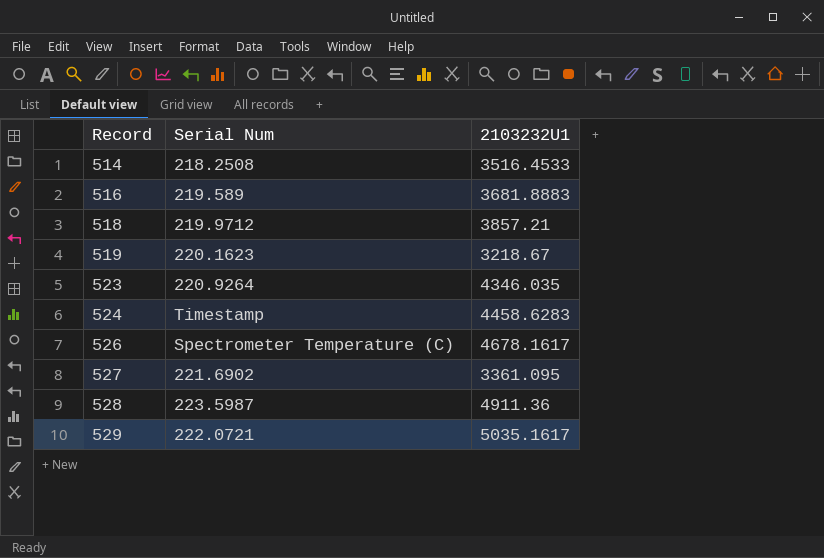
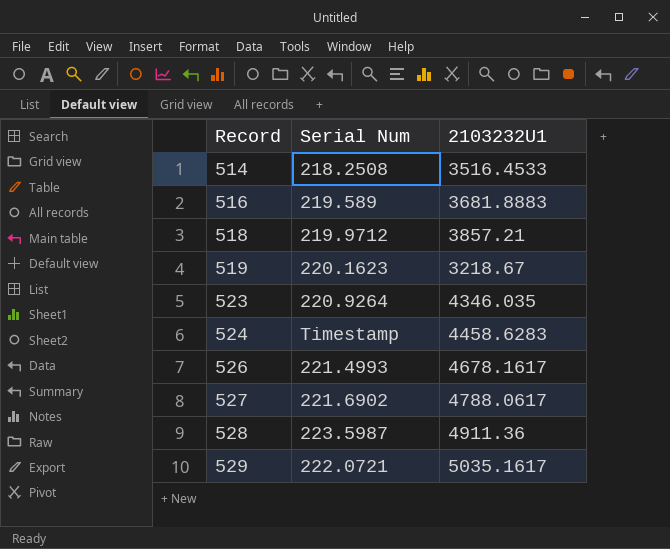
526 | Serial Num: Spectrometer Temperature (C) -> 221.4993
527 | 2103232U1: 3361.095 -> 4788.0617

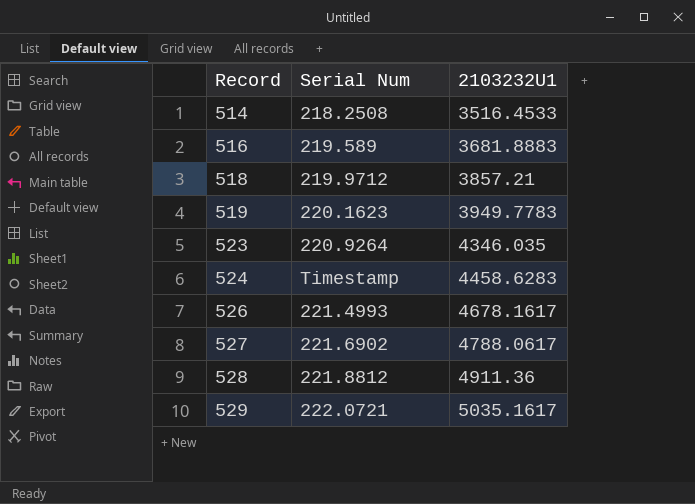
519 | 2103232U1: 3218.67 -> 3949.7783
528 | Serial Num: 223.5987 -> 221.8812

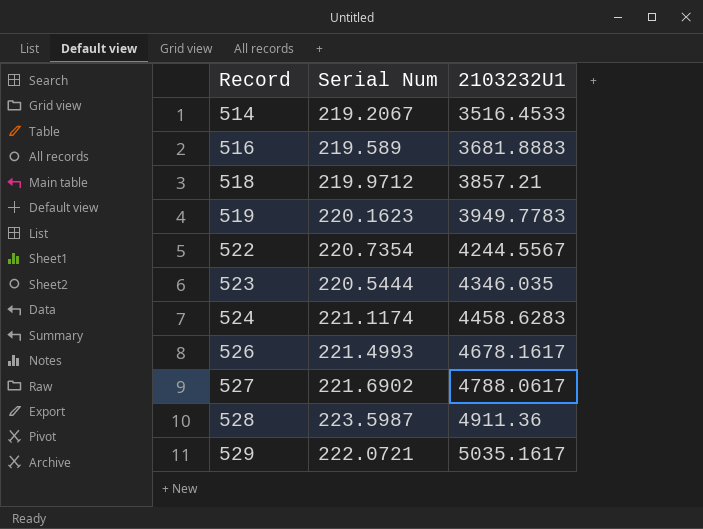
514 | Serial Num: 218.2508 -> 219.2067
row 522: none -> 220.7354 | 4244.5567
523 | Serial Num: 220.9264 -> 220.5444
524 | Serial Num: Timestamp -> 221.1174
528 | Serial Num: 221.8812 -> 223.5987

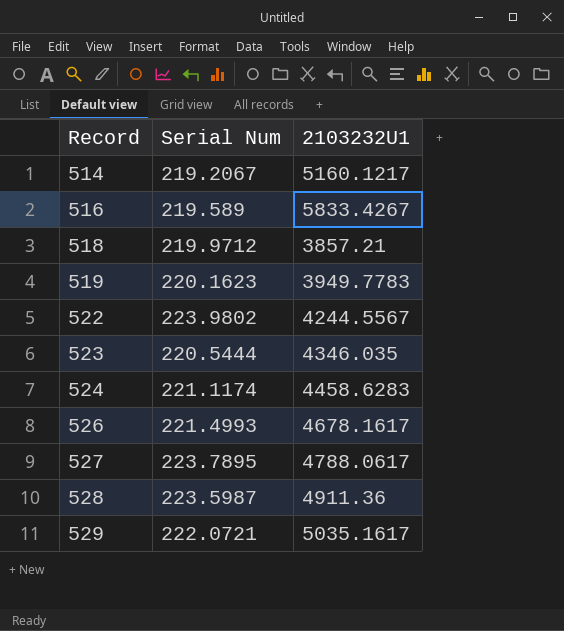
514 | 2103232U1: 3516.4533 -> 5160.1217
516 | 2103232U1: 3681.8883 -> 5833.4267
522 | Serial Num: 220.7354 -> 223.9802
527 | Serial Num: 221.6902 -> 223.7895

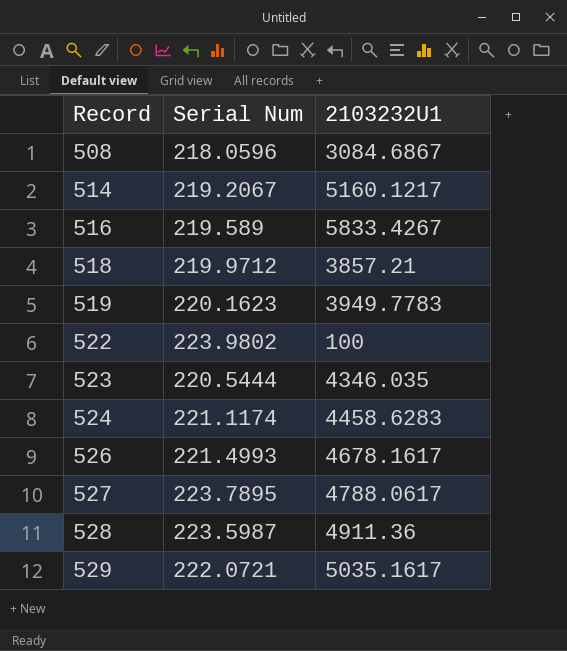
row 508: none -> 218.0596 | 3084.6867
522 | 2103232U1: 4244.5567 -> 100

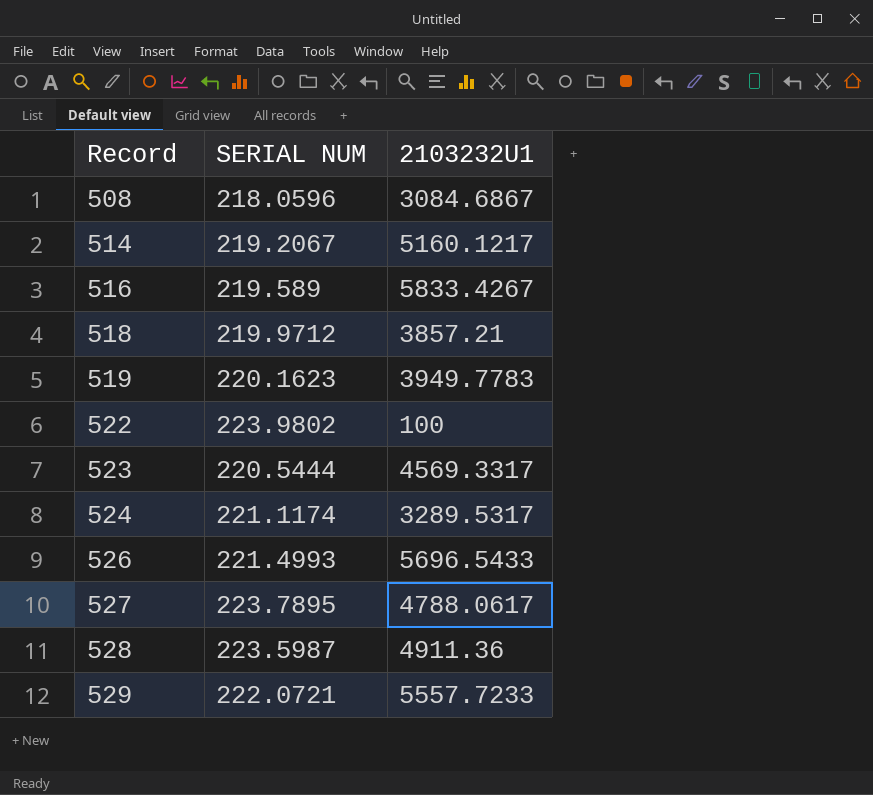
column name: Serial Num -> SERIAL NUM
523 | 2103232U1: 4346.035 -> 4569.3317
524 | 2103232U1: 4458.6283 -> 3289.5317
526 | 2103232U1: 4678.1617 -> 5696.5433
529 | 2103232U1: 5035.1617 -> 5557.7233

